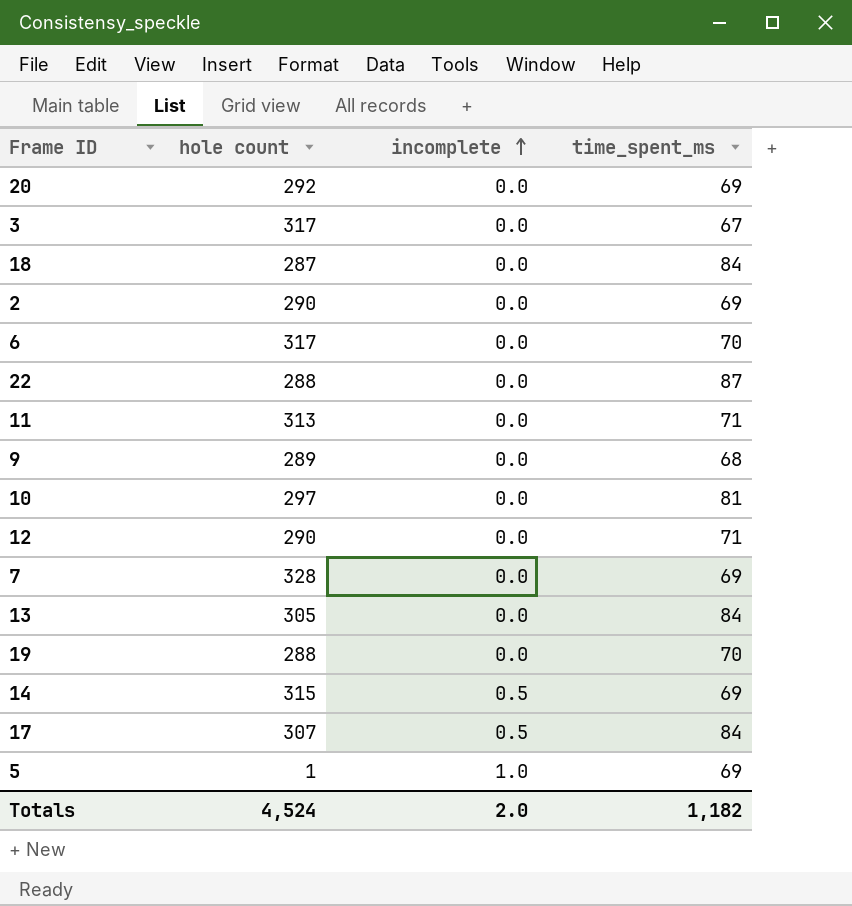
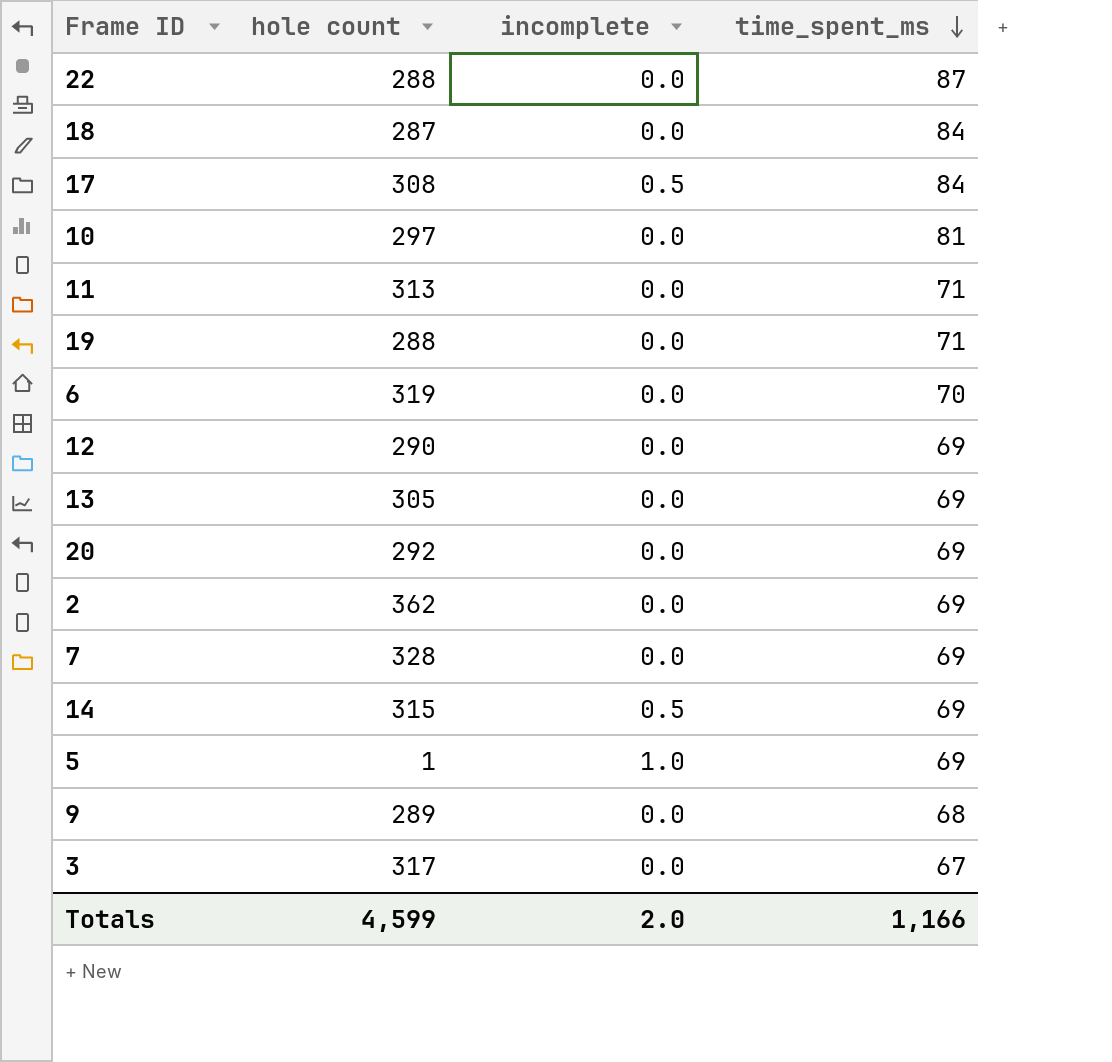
row order: incomplete ascending -> time_spent_ms descending
17 | hole count: 307 -> 308
19 | time_spent_ms: 70 -> 71
6 | hole count: 317 -> 319
12 | time_spent_ms: 71 -> 69
13 | time_spent_ms: 84 -> 69
2 | hole count: 290 -> 362
Totals | hole count: 4,524 -> 4,599
Totals | time_spent_ms: 1,182 -> 1,166

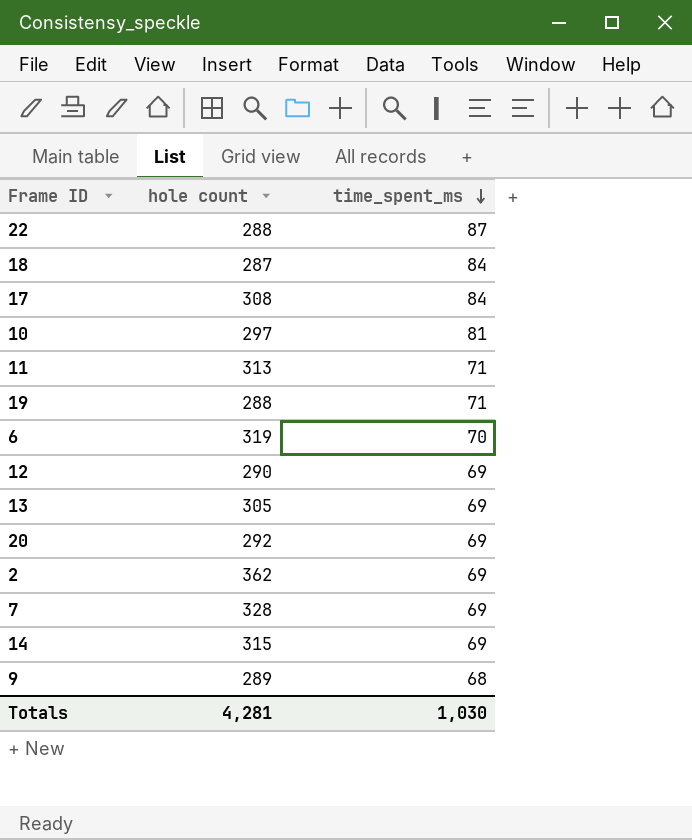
column incomplete | position: 3 -> none
row 5: 1 | 1.0 | 69 -> none
row 3: 317 | 0.0 | 67 -> none
Totals | hole count: 4,599 -> 4,281
Totals | time_spent_ms: 1,166 -> 1,030

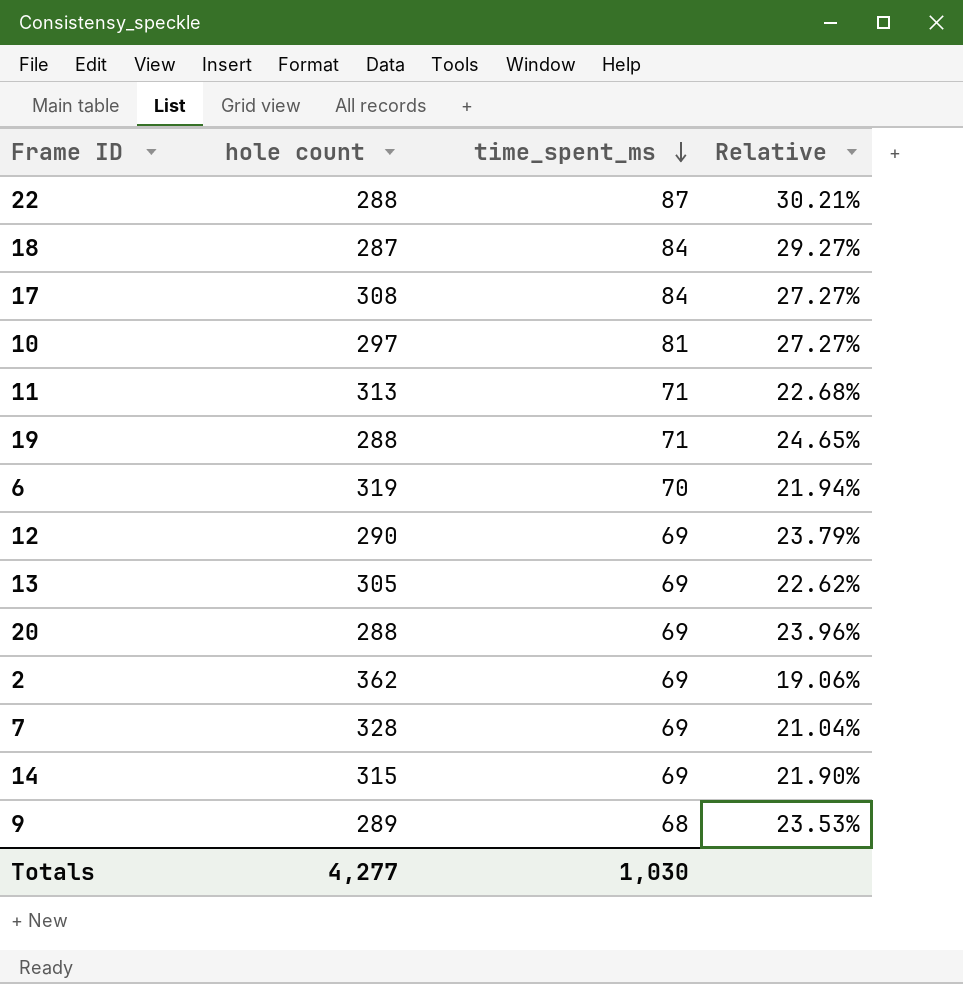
column Relative | formula: none -> [time_spent_ms] / [hole count]
20 | hole count: 292 -> 288
Totals | hole count: 4,281 -> 4,277

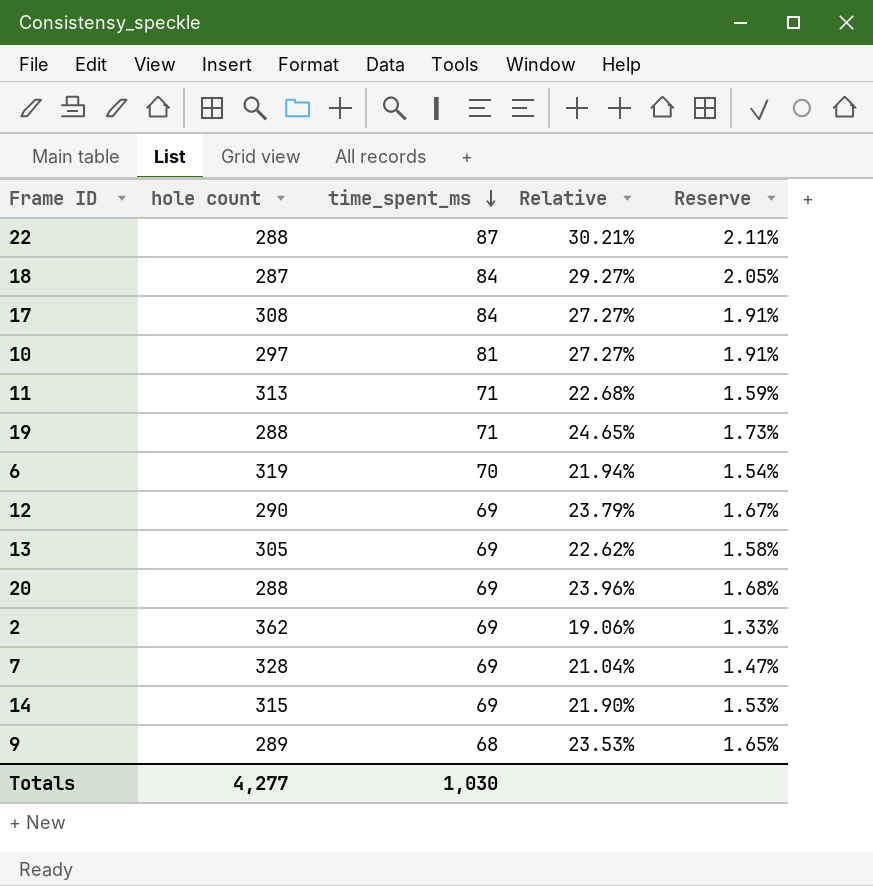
column Reserve | formula: none -> [Relative] * 0.07

